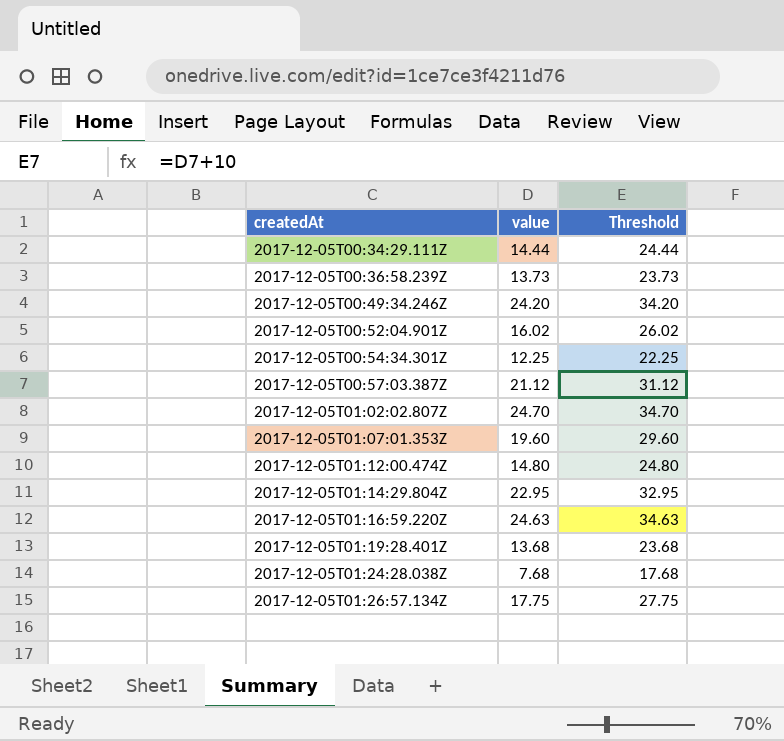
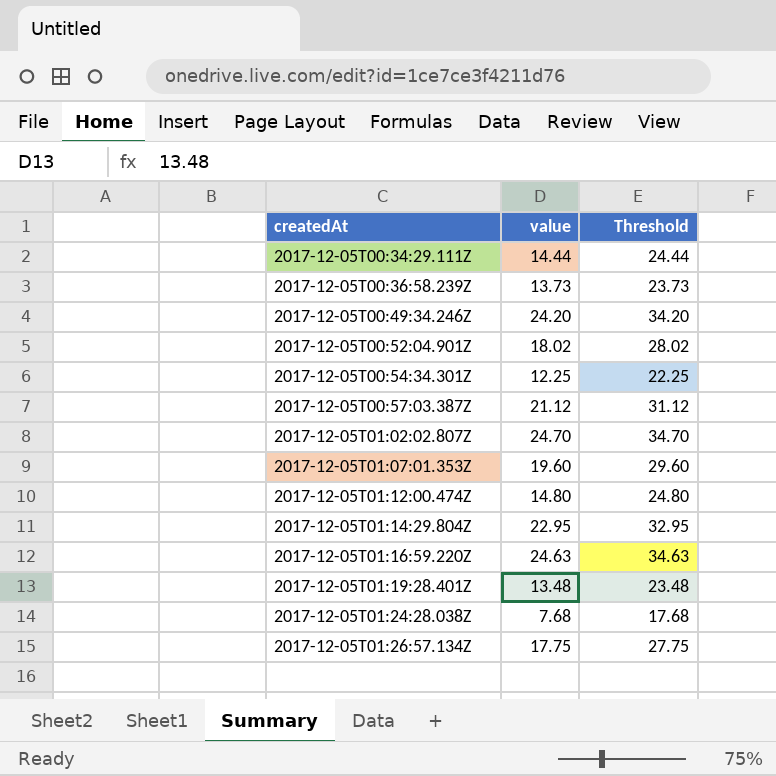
2017-12-05T00:52:04.901Z | value: 16.02 -> 18.02
2017-12-05T00:52:04.901Z | Threshold: 26.02 -> 28.02
2017-12-05T01:19:28.401Z | value: 13.68 -> 13.48
2017-12-05T01:19:28.401Z | Threshold: 23.68 -> 23.48

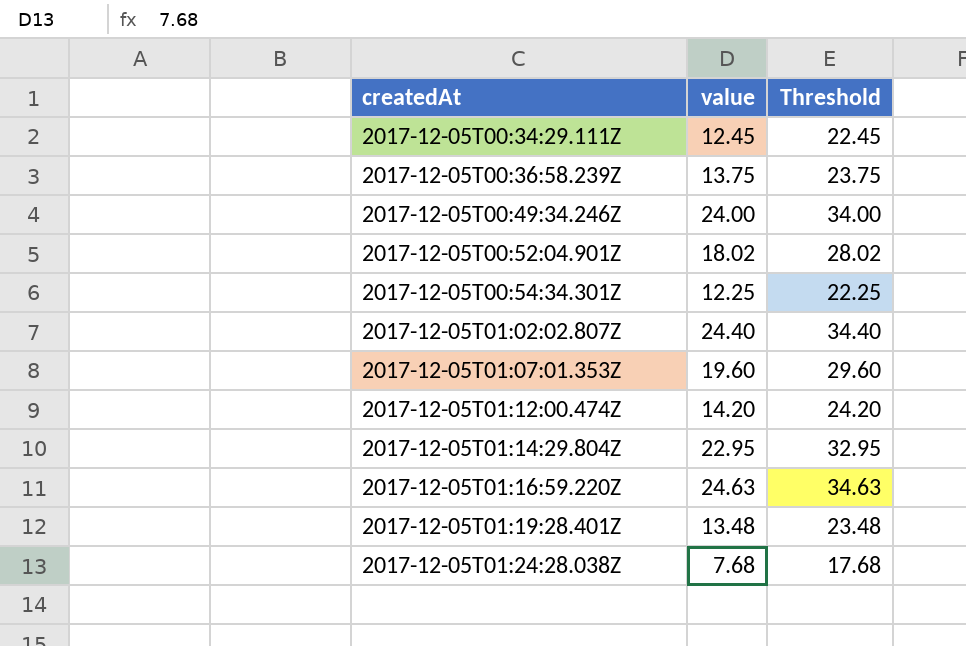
row 2017-12-05T00:57:03.387Z: 21.12 | 31.12 -> none
row 2017-12-05T01:26:57.134Z: 17.75 | 27.75 -> none
2017-12-05T00:34:29.111Z | value: 14.44 -> 12.45
2017-12-05T00:34:29.111Z | Threshold: 24.44 -> 22.45
2017-12-05T00:36:58.239Z | value: 13.73 -> 13.75
2017-12-05T00:36:58.239Z | Threshold: 23.73 -> 23.75
2017-12-05T00:49:34.246Z | value: 24.20 -> 24.00
2017-12-05T00:49:34.246Z | Threshold: 34.20 -> 34.00
2017-12-05T01:02:02.807Z | value: 24.70 -> 24.40
2017-12-05T01:02:02.807Z | Threshold: 34.70 -> 34.40
2017-12-05T01:12:00.474Z | value: 14.80 -> 14.20
2017-12-05T01:12:00.474Z | Threshold: 24.80 -> 24.20

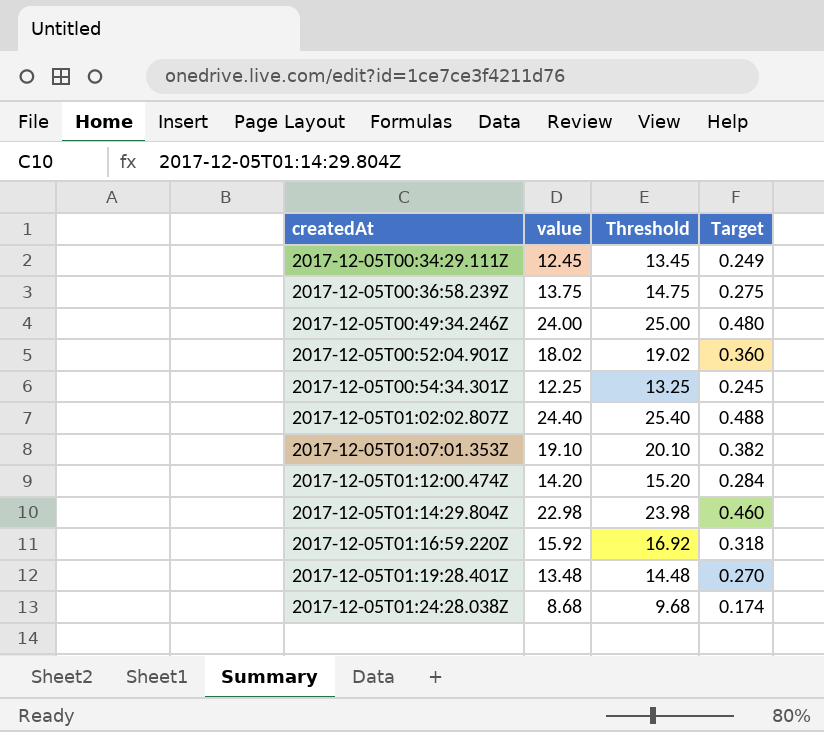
column Threshold | formula: [value] + 10 -> [value] + 1
column Target | formula: none -> [value] * 0.02
2017-12-05T01:07:01.353Z | value: 19.60 -> 19.10
2017-12-05T01:14:29.804Z | value: 22.95 -> 22.98
2017-12-05T01:16:59.220Z | value: 24.63 -> 15.92
2017-12-05T01:24:28.038Z | value: 7.68 -> 8.68

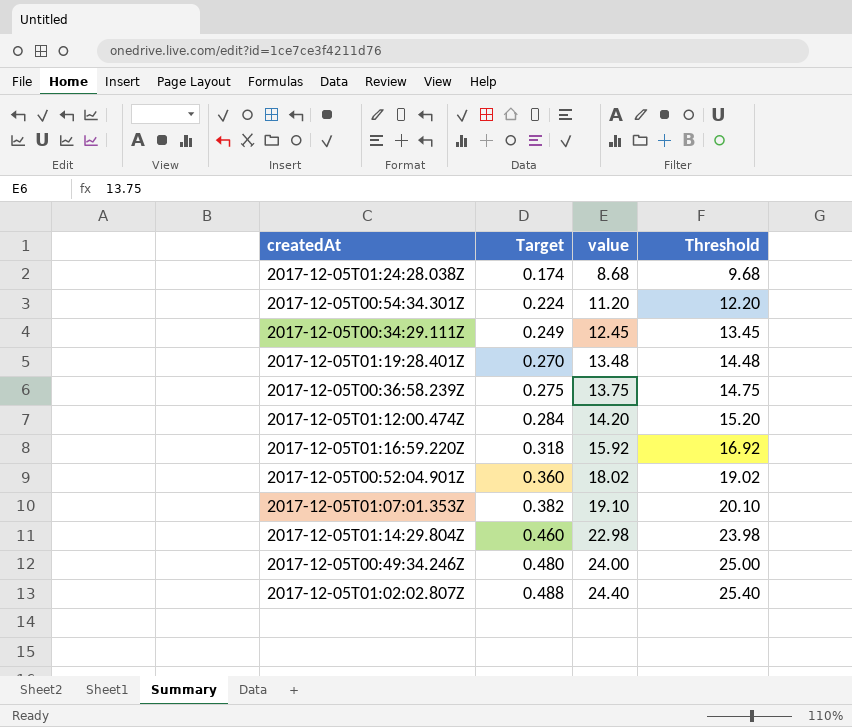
row order: createdAt ascending -> Target ascending
column Target | position: 4 -> 2
2017-12-05T00:54:34.301Z | Target: 0.245 -> 0.224
2017-12-05T00:54:34.301Z | value: 12.25 -> 11.20
2017-12-05T00:54:34.301Z | Threshold: 13.25 -> 12.20

